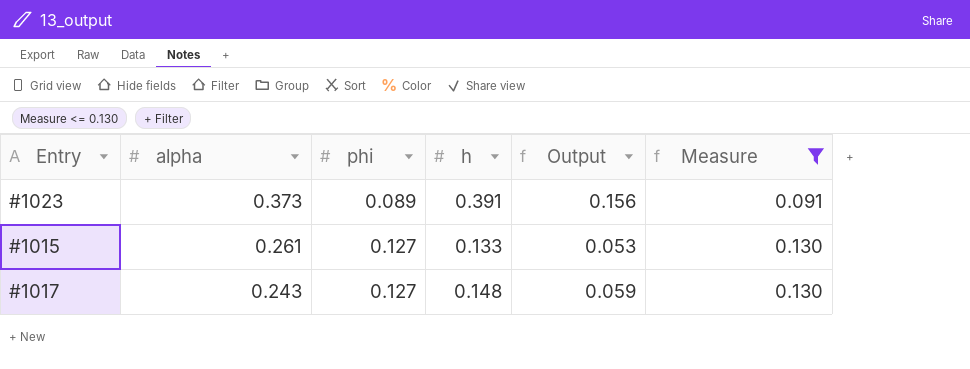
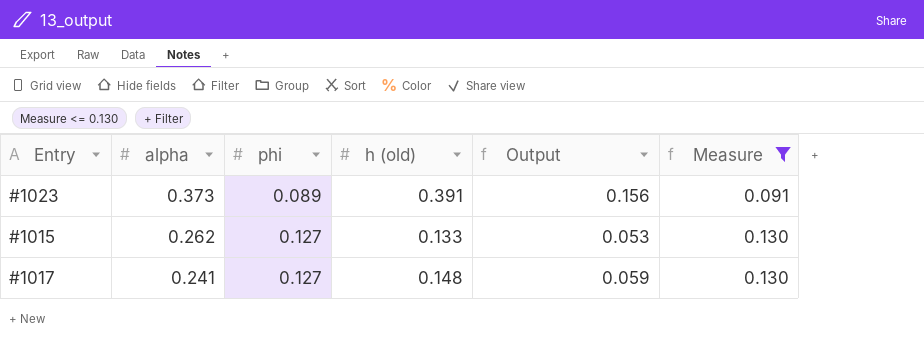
column name: h -> h (old)
#1015 | alpha: 0.261 -> 0.262
#1017 | alpha: 0.243 -> 0.241

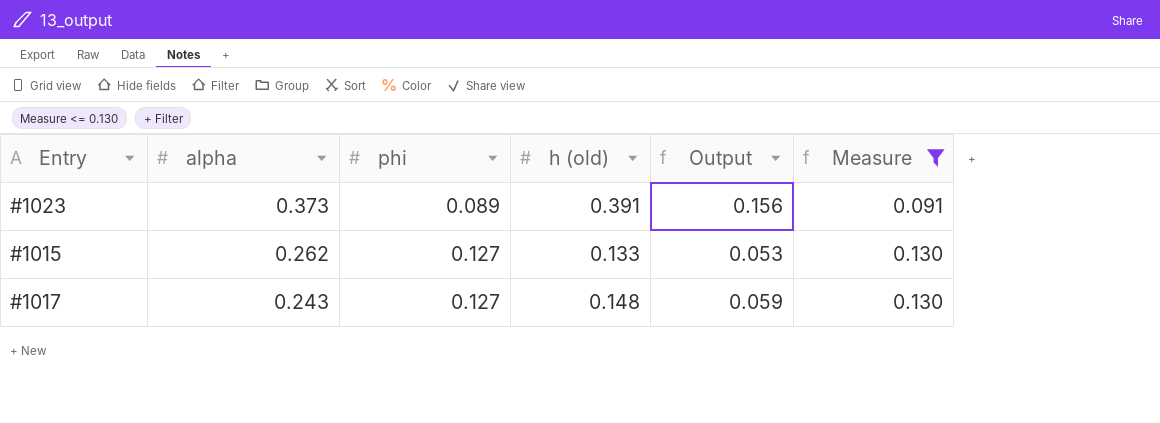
#1017 | alpha: 0.241 -> 0.243

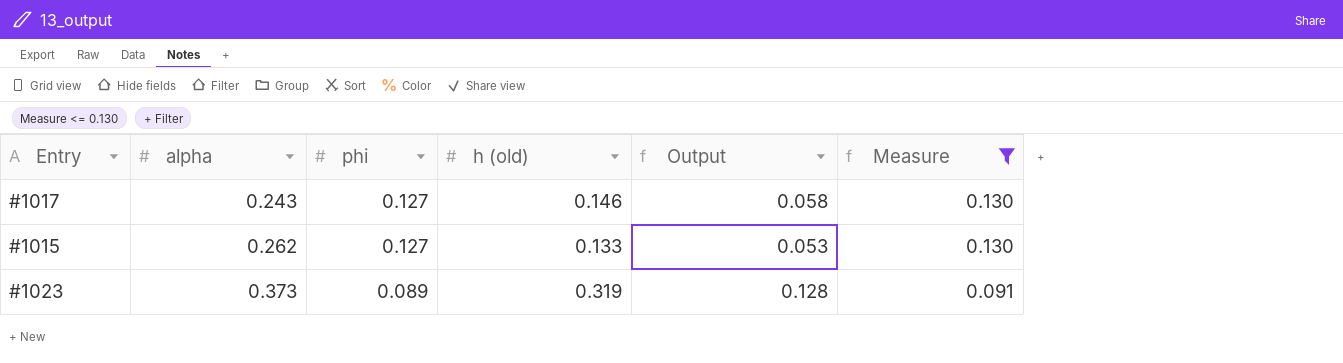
row order: alpha descending -> alpha ascending
#1017 | h (old): 0.148 -> 0.146
#1017 | Output: 0.059 -> 0.058
#1023 | h (old): 0.391 -> 0.319
#1023 | Output: 0.156 -> 0.128

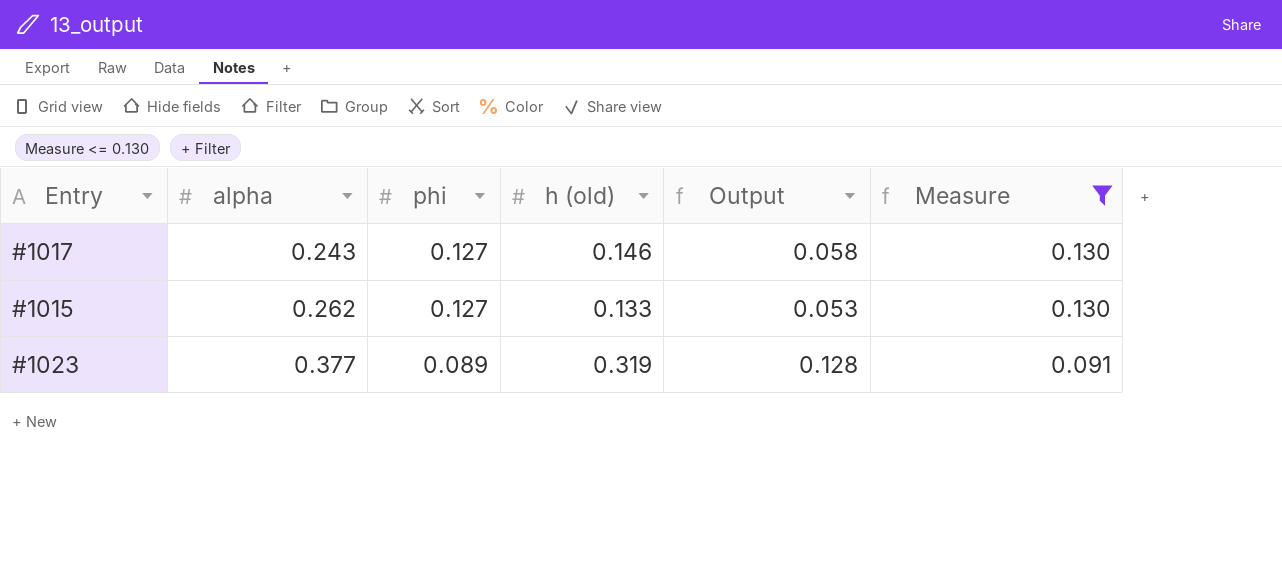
#1023 | alpha: 0.373 -> 0.377

